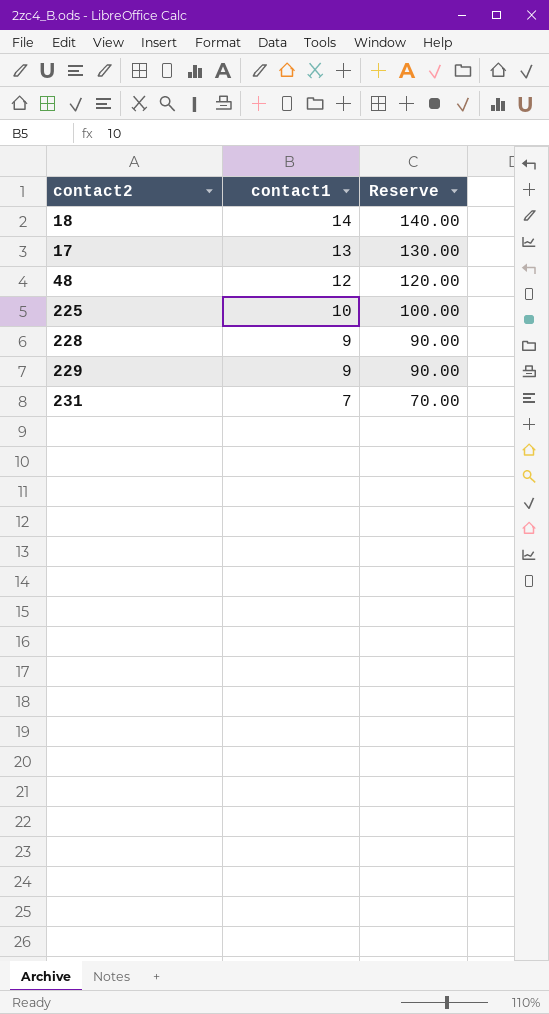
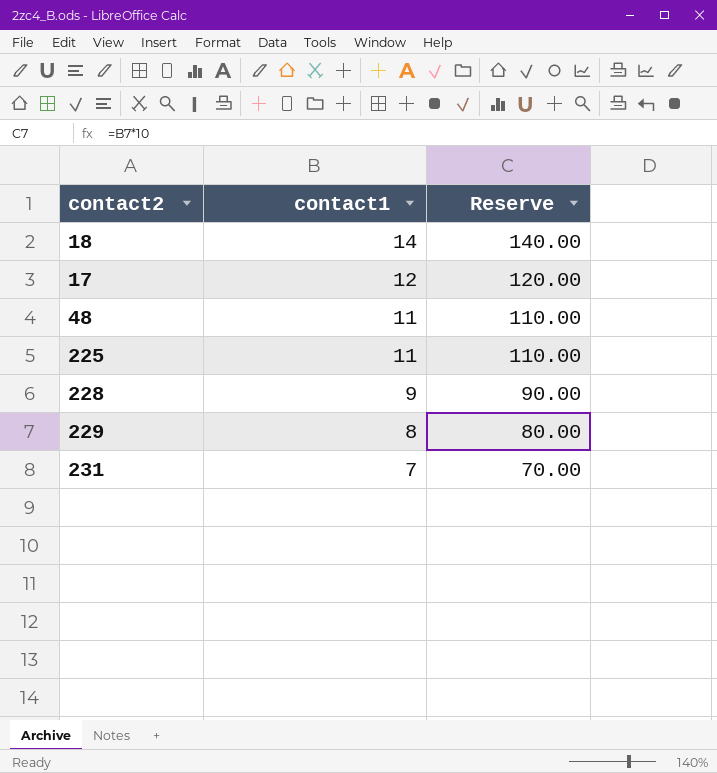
17 | contact1: 13 -> 12
17 | Reserve: 130.00 -> 120.00
48 | contact1: 12 -> 11
48 | Reserve: 120.00 -> 110.00
225 | contact1: 10 -> 11
225 | Reserve: 100.00 -> 110.00
229 | contact1: 9 -> 8
229 | Reserve: 90.00 -> 80.00

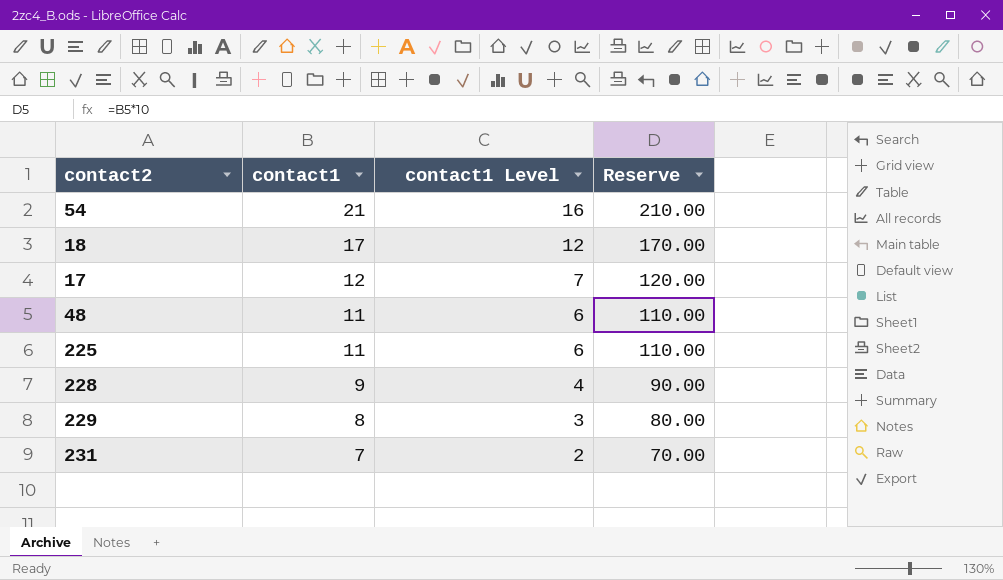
column contact1 Level | formula: none -> [contact1] - 5
row 54: none -> 21 | 16 | 210.00
18 | contact1: 14 -> 17
18 | Reserve: 140.00 -> 170.00

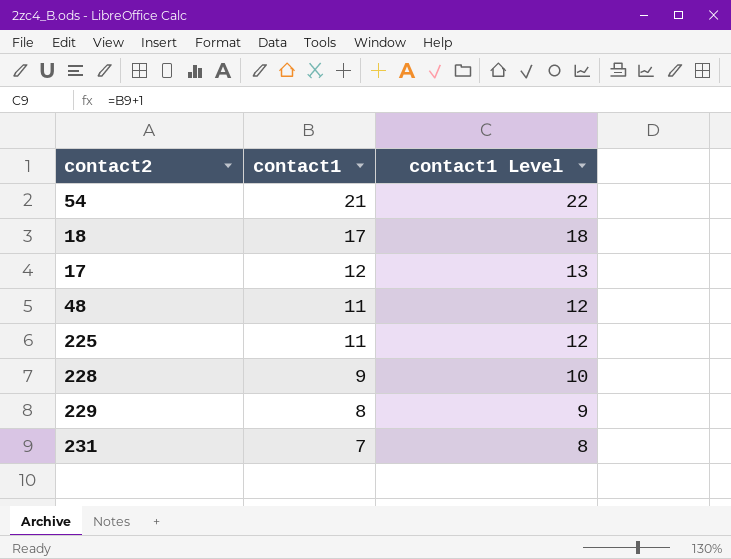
column Reserve | formula: [contact1] * 10 -> none
column contact1 Level | formula: [contact1] - 5 -> [contact1] + 1

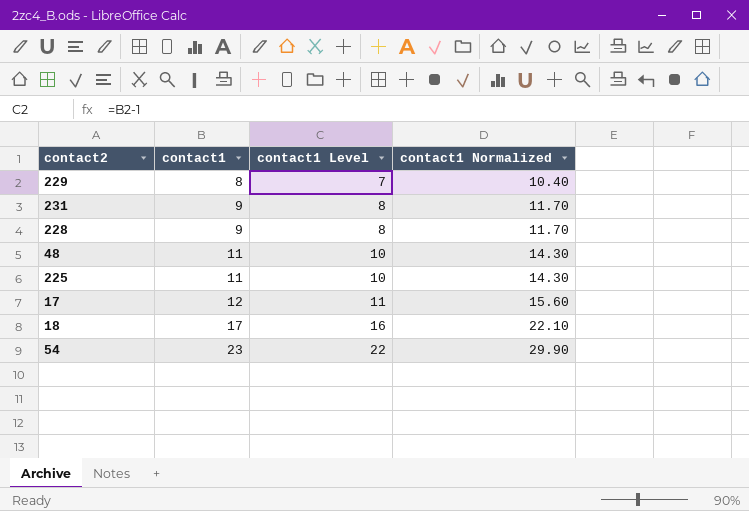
row order: contact1 descending -> contact1 ascending
column contact1 Level | formula: [contact1] + 1 -> [contact1] - 1
column contact1 Normalized | formula: none -> [contact1] * 1.3
231 | contact1: 7 -> 9
54 | contact1: 21 -> 23

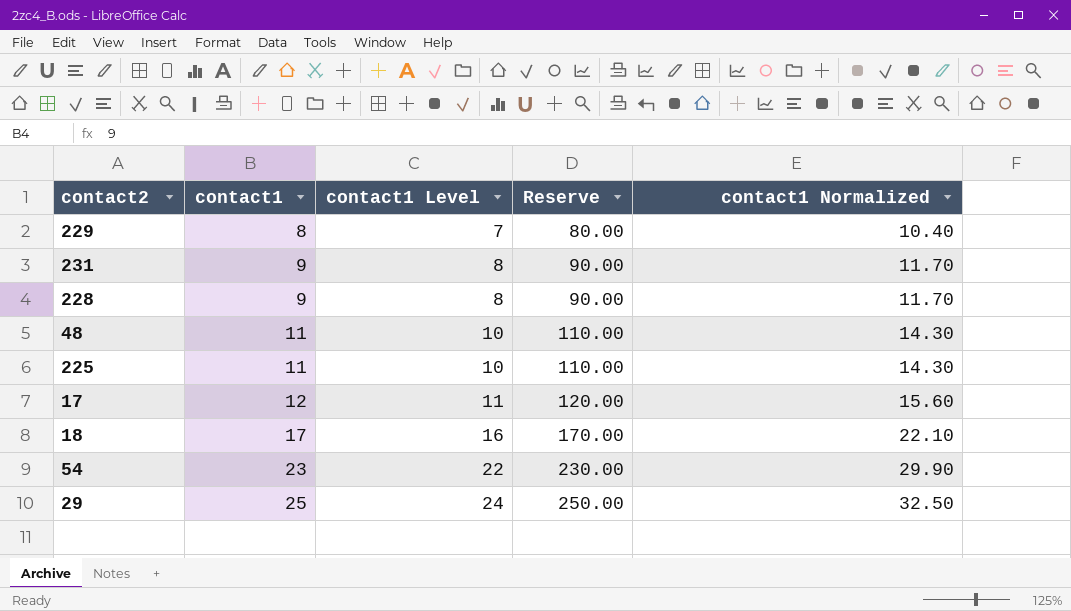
column Reserve | formula: none -> [contact1] * 10
row 29: none -> 25 | 24 | 250.00 | 32.50

